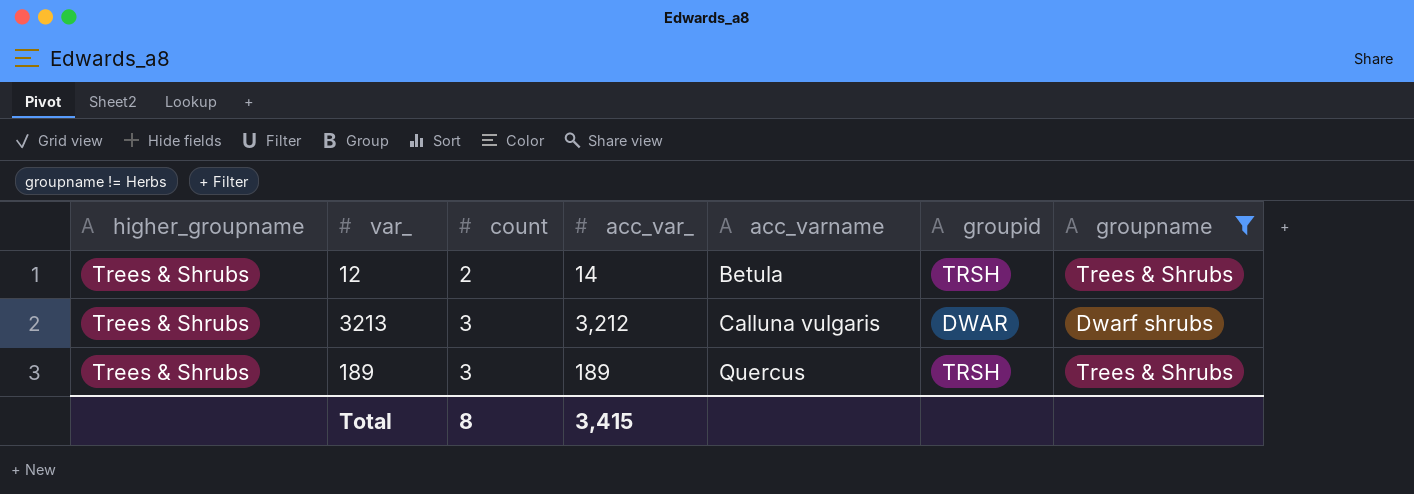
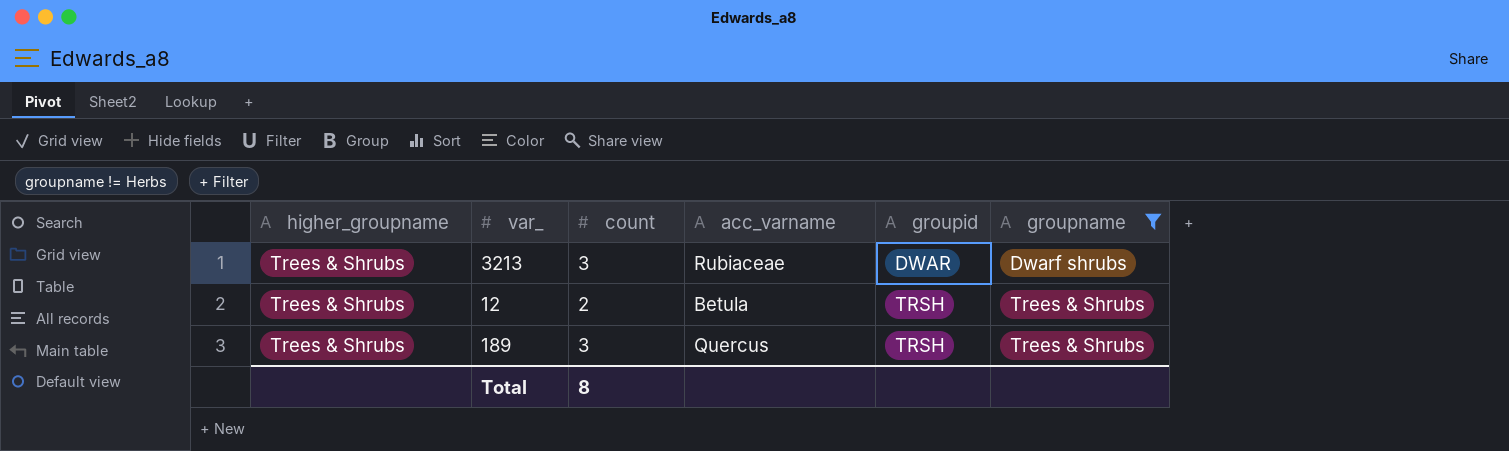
row order: count ascending -> groupid ascending
column acc_var_ | position: 4 -> none
3213 | acc_varname: Calluna vulgaris -> Rubiaceae

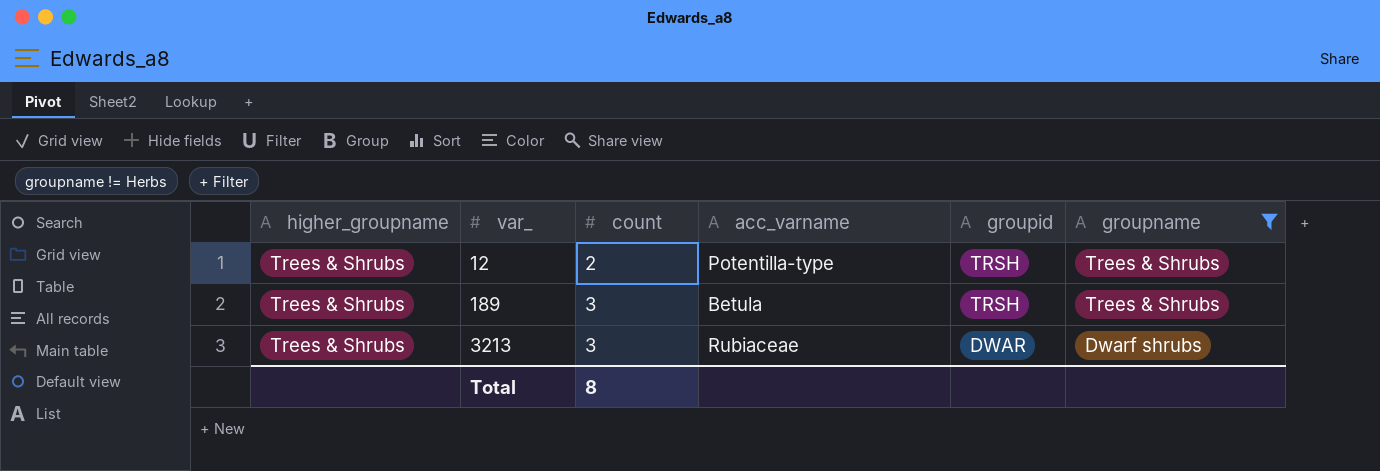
row order: groupid ascending -> var_ ascending
12 | acc_varname: Betula -> Potentilla-type
189 | acc_varname: Quercus -> Betula

